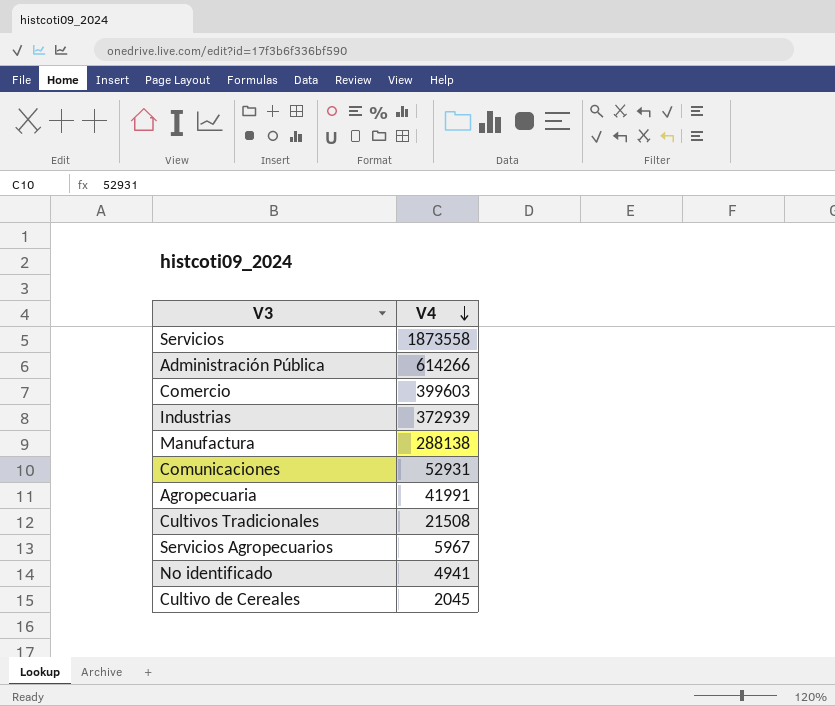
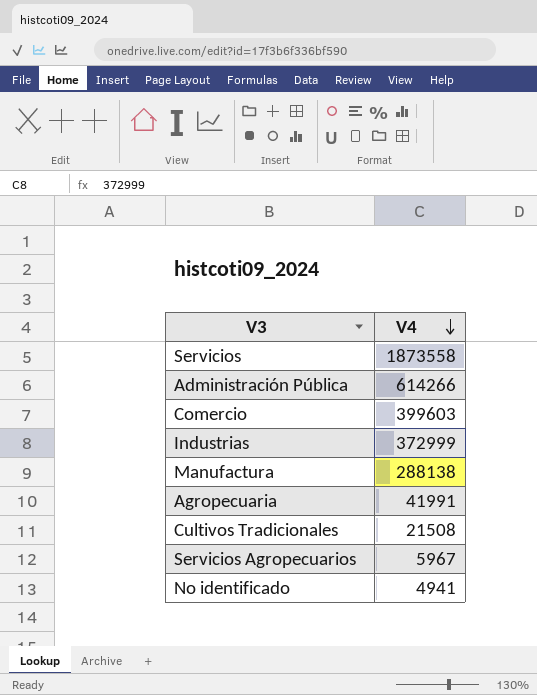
row Comunicaciones: 52931 -> none
row Cultivo de Cereales: 2045 -> none
Industrias | V4: 372939 -> 372999

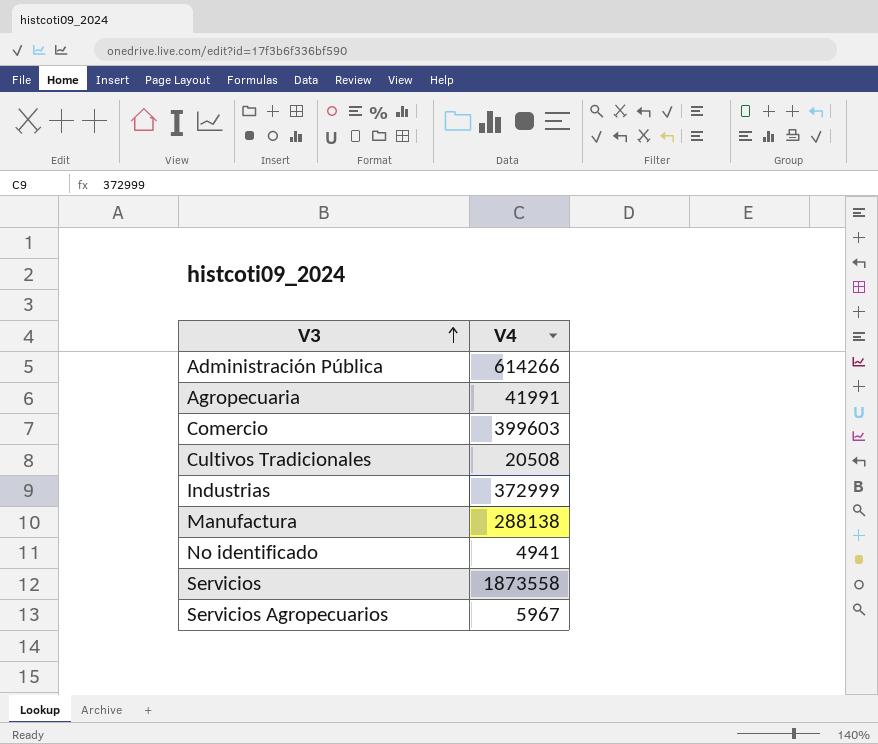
row order: V4 descending -> V3 ascending
Cultivos Tradicionales | V4: 21508 -> 20508

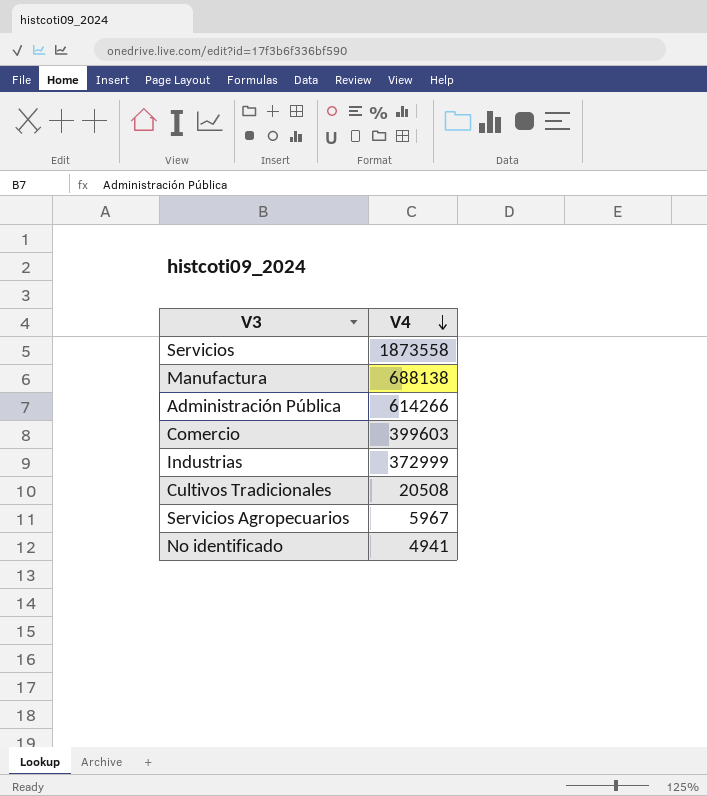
row order: V3 ascending -> V4 descending
row Agropecuaria: 41991 -> none
Manufactura | V4: 288138 -> 688138

